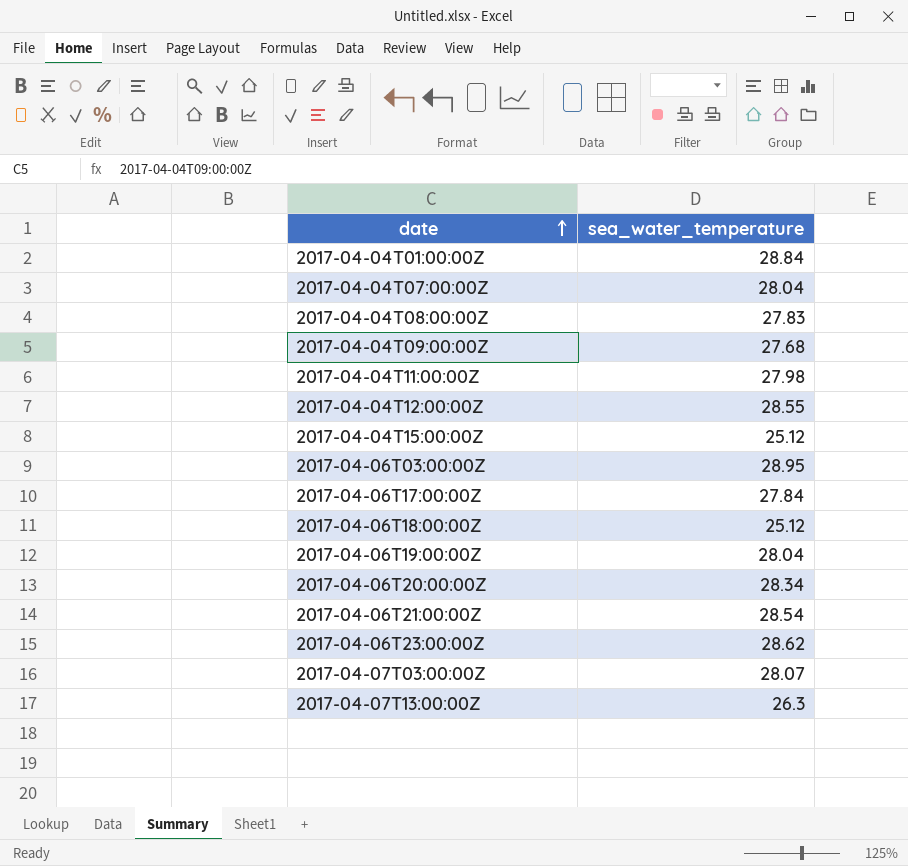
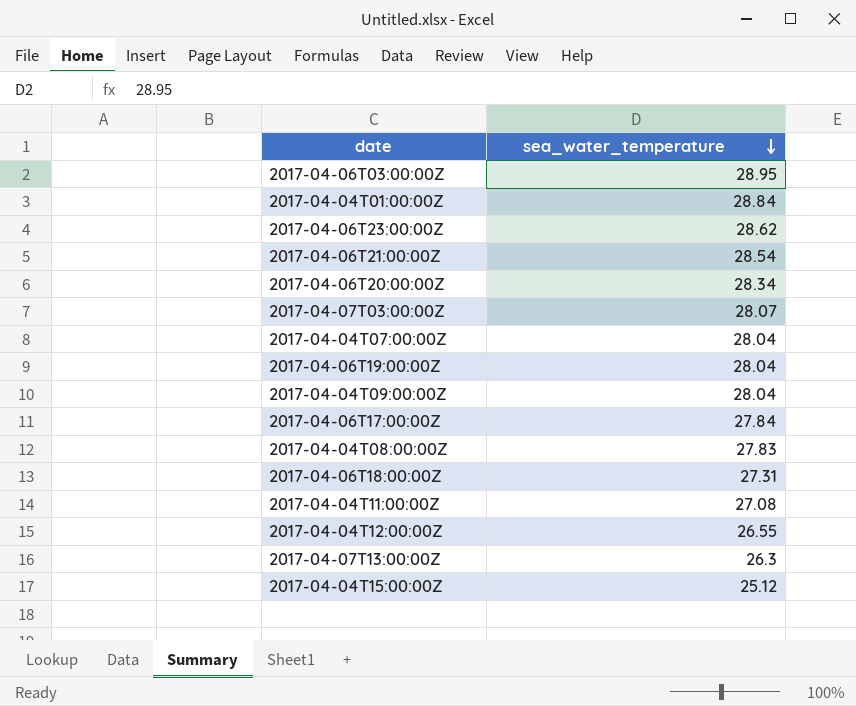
row order: date ascending -> sea_water_temperature descending
2017-04-04T09:00:00Z | sea_water_temperature: 27.68 -> 28.04
2017-04-06T18:00:00Z | sea_water_temperature: 25.12 -> 27.31
2017-04-04T11:00:00Z | sea_water_temperature: 27.98 -> 27.08
2017-04-04T12:00:00Z | sea_water_temperature: 28.55 -> 26.55

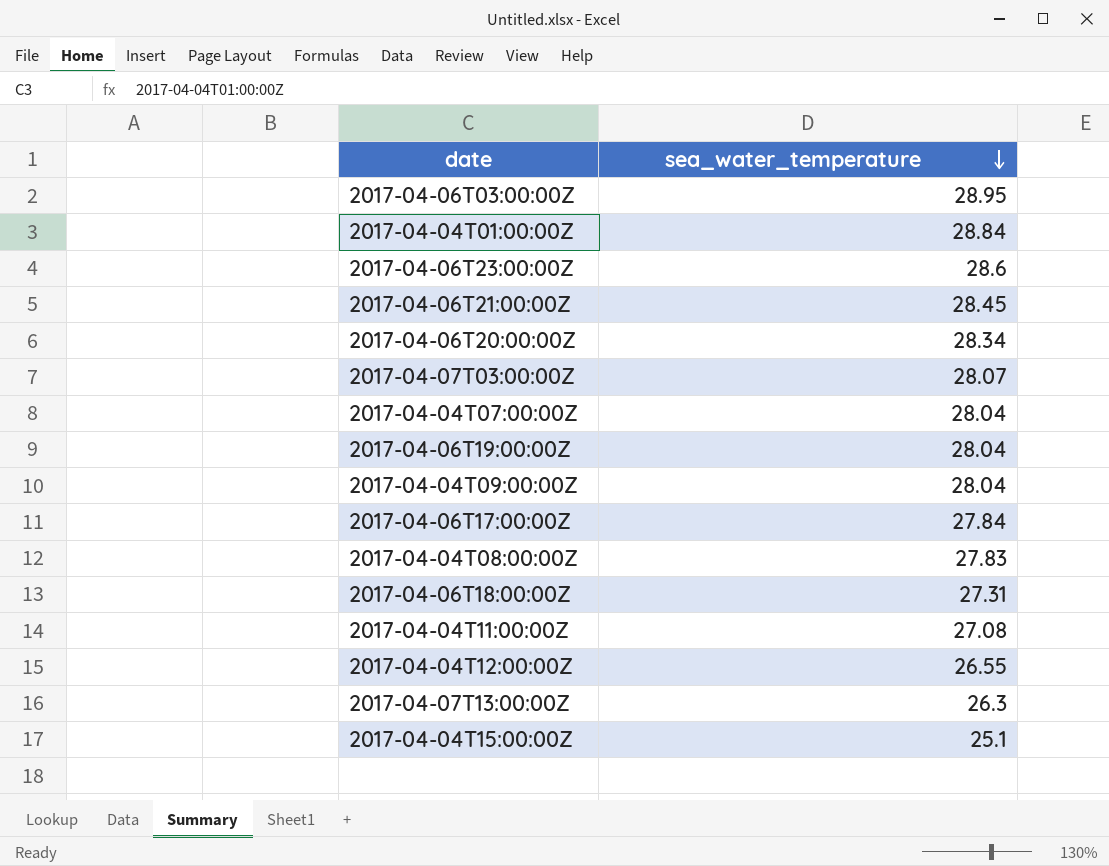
2017-04-06T23:00:00Z | sea_water_temperature: 28.62 -> 28.6
2017-04-06T21:00:00Z | sea_water_temperature: 28.54 -> 28.45
2017-04-04T15:00:00Z | sea_water_temperature: 25.12 -> 25.1

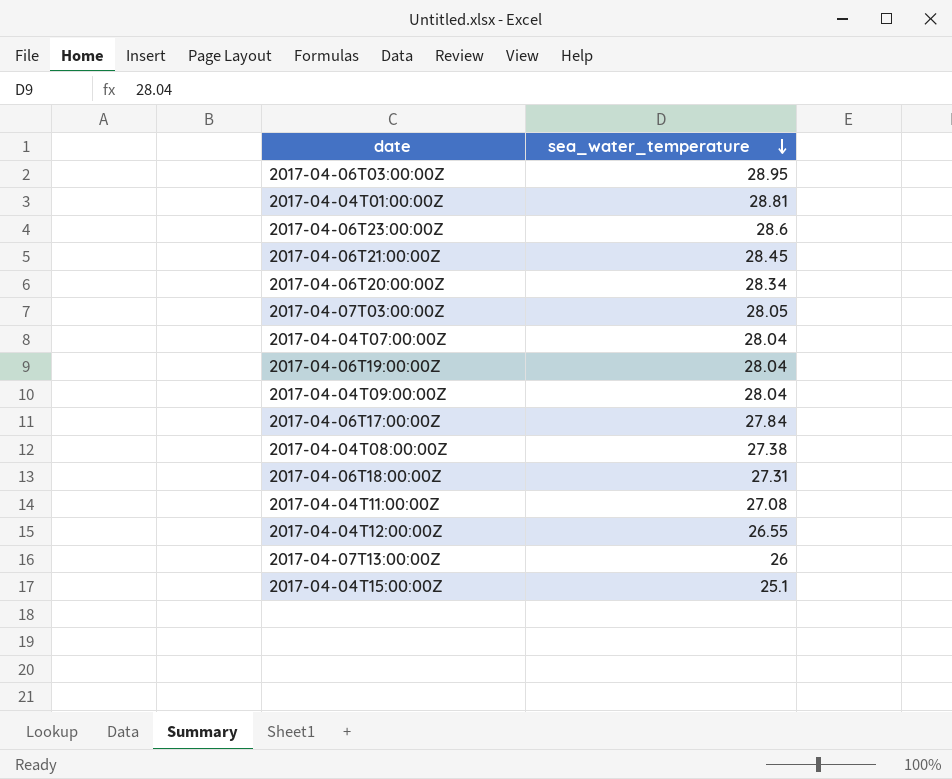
2017-04-04T01:00:00Z | sea_water_temperature: 28.84 -> 28.81
2017-04-07T03:00:00Z | sea_water_temperature: 28.07 -> 28.05
2017-04-04T08:00:00Z | sea_water_temperature: 27.83 -> 27.38
2017-04-07T13:00:00Z | sea_water_temperature: 26.3 -> 26

